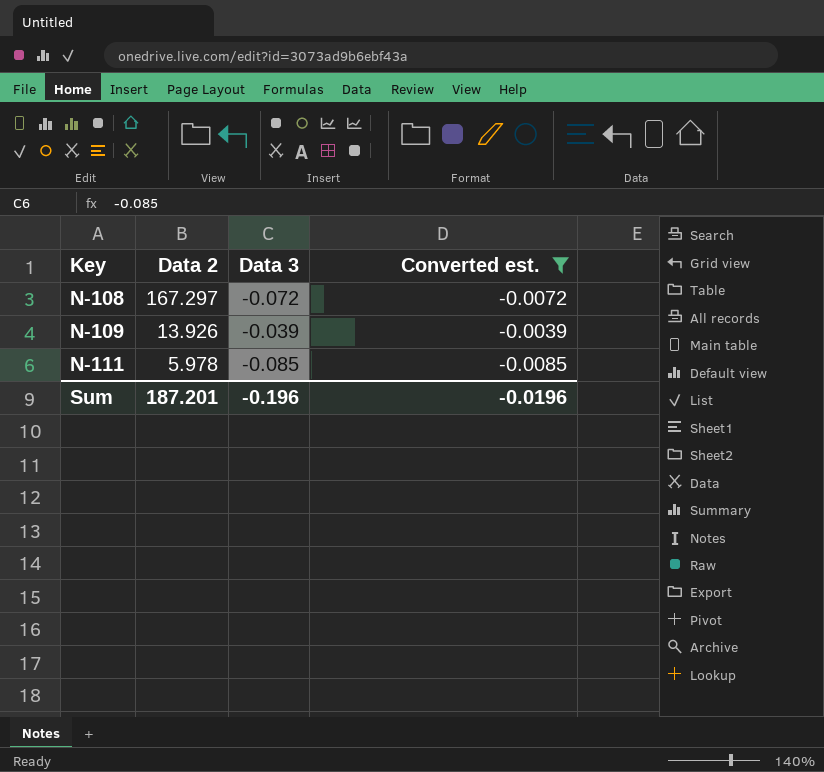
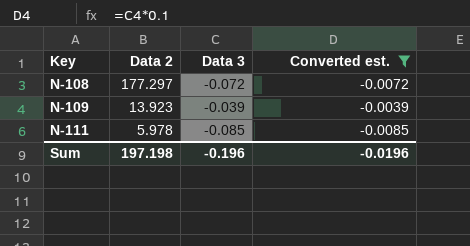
N-108 | Data 2: 167.297 -> 177.297
N-109 | Data 2: 13.926 -> 13.923
Sum | Data 2: 187.201 -> 197.198

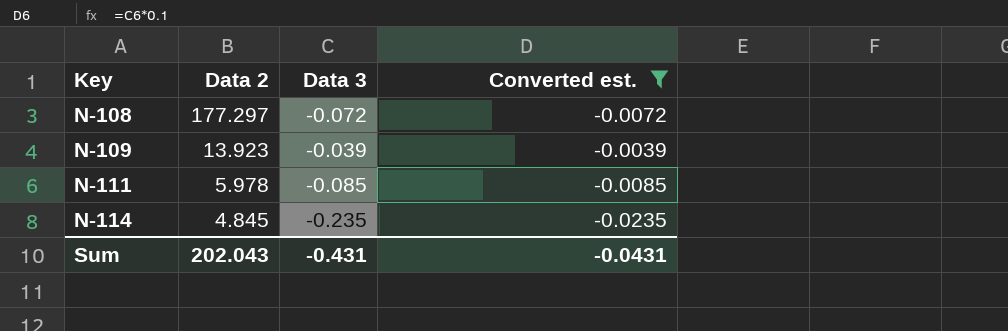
row N-114: none -> 4.845 | -0.235 | -0.0235
Sum | Data 2: 197.198 -> 202.043
Sum | Data 3: -0.196 -> -0.431
Sum | Converted est.: -0.0196 -> -0.0431

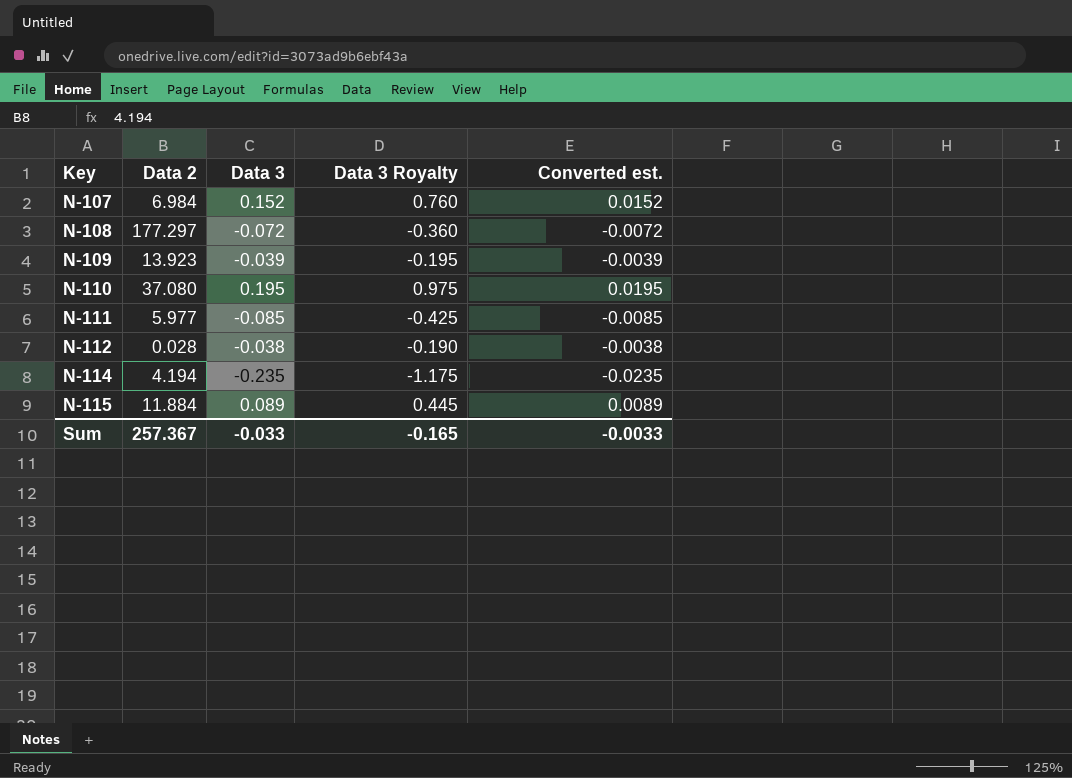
filter: Converted est. <= -0.0039 -> none
column Data 3 Royalty | formula: none -> [Data 3] * 5
N-111 | Data 2: 5.978 -> 5.977
N-114 | Data 2: 4.845 -> 4.194
Sum | Data 2: 202.043 -> 257.367
Sum | Data 3: -0.431 -> -0.033
Sum | Converted est.: -0.0431 -> -0.0033

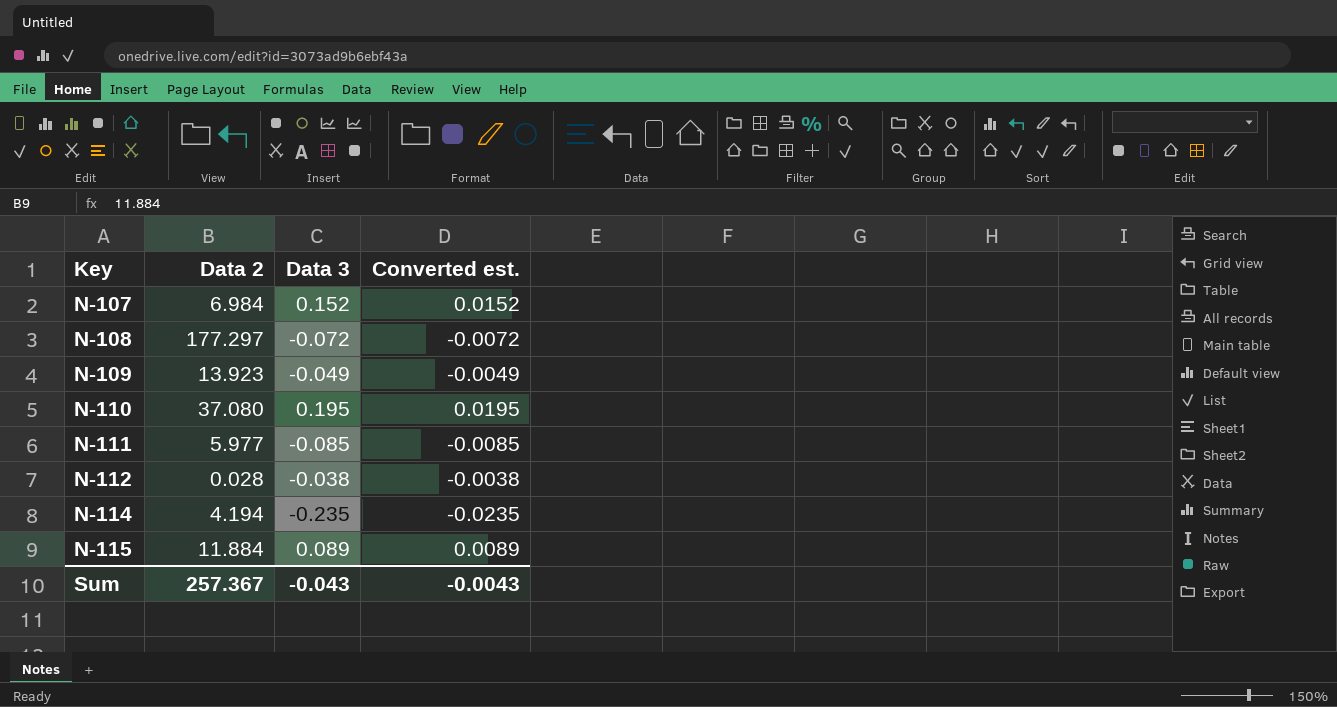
column Data 3 Royalty | formula: [Data 3] * 5 -> none
N-109 | Data 3: -0.039 -> -0.049
N-109 | Converted est.: -0.0039 -> -0.0049
Sum | Data 3: -0.033 -> -0.043
Sum | Converted est.: -0.0033 -> -0.0043

